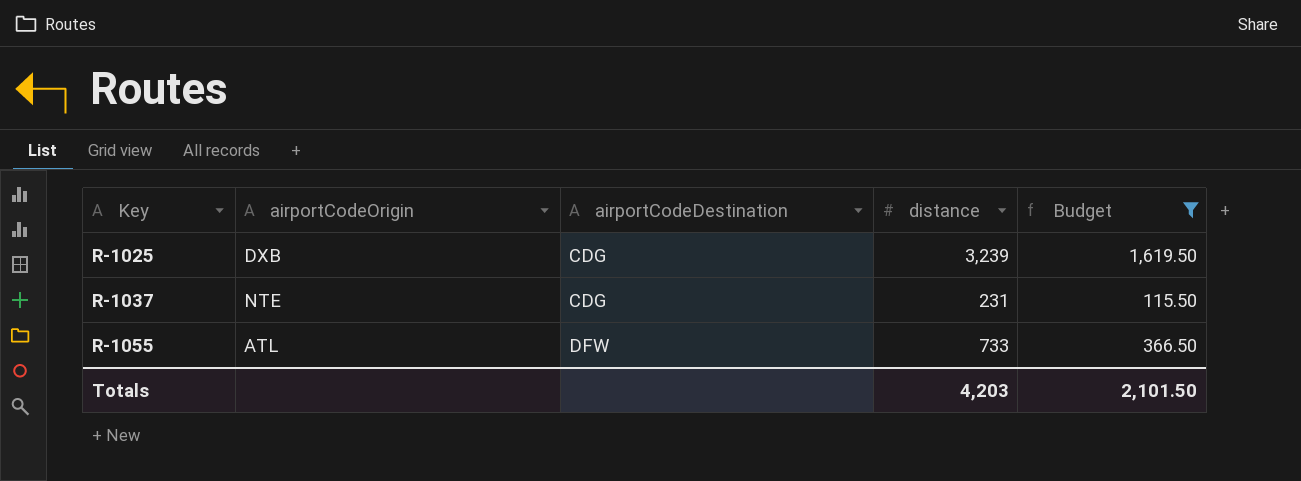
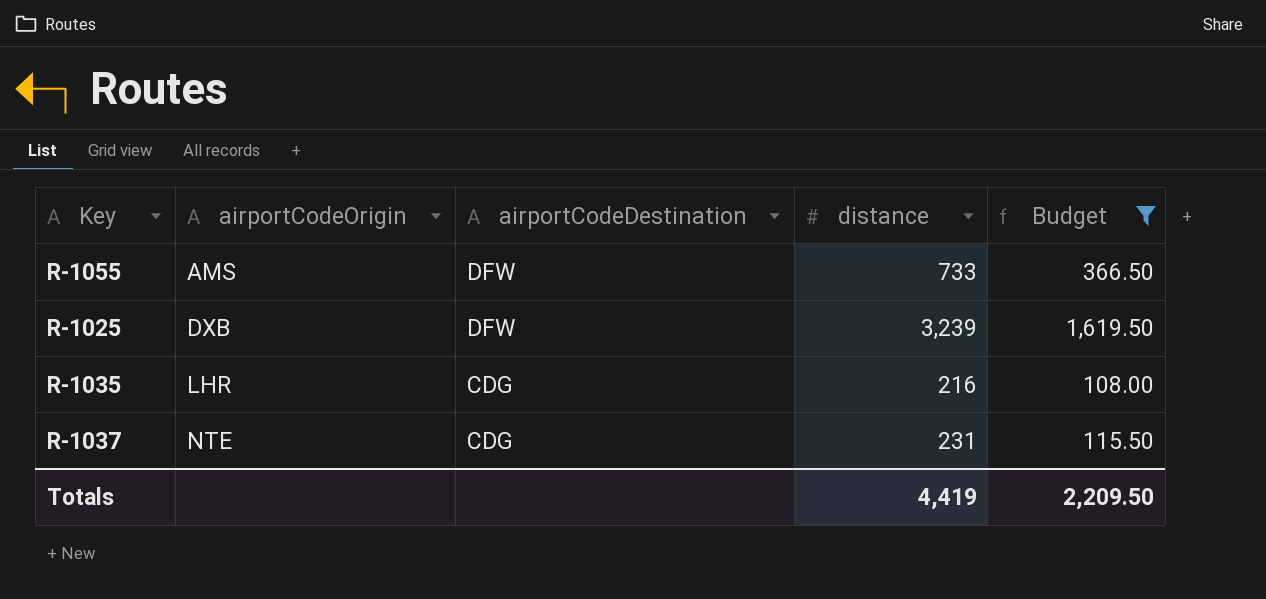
row order: Key ascending -> airportCodeOrigin ascending
R-1055 | airportCodeOrigin: ATL -> AMS
R-1025 | airportCodeDestination: CDG -> DFW
row R-1035: none -> LHR | CDG | 216 | 108.00
Totals | distance: 4,203 -> 4,419
Totals | Budget: 2,101.50 -> 2,209.50

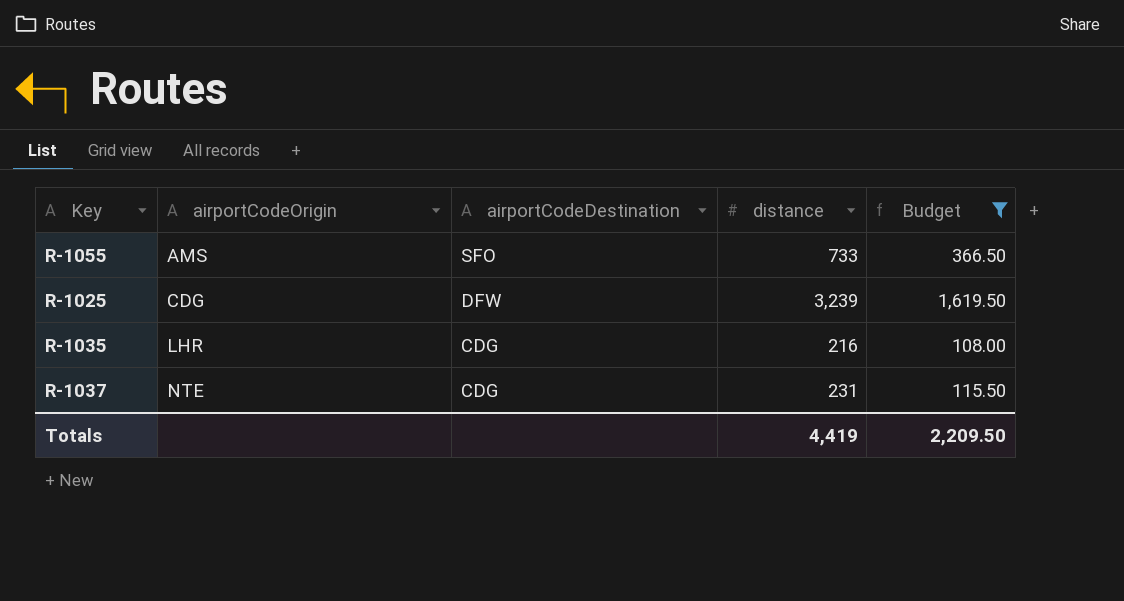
R-1055 | airportCodeDestination: DFW -> SFO
R-1025 | airportCodeOrigin: DXB -> CDG

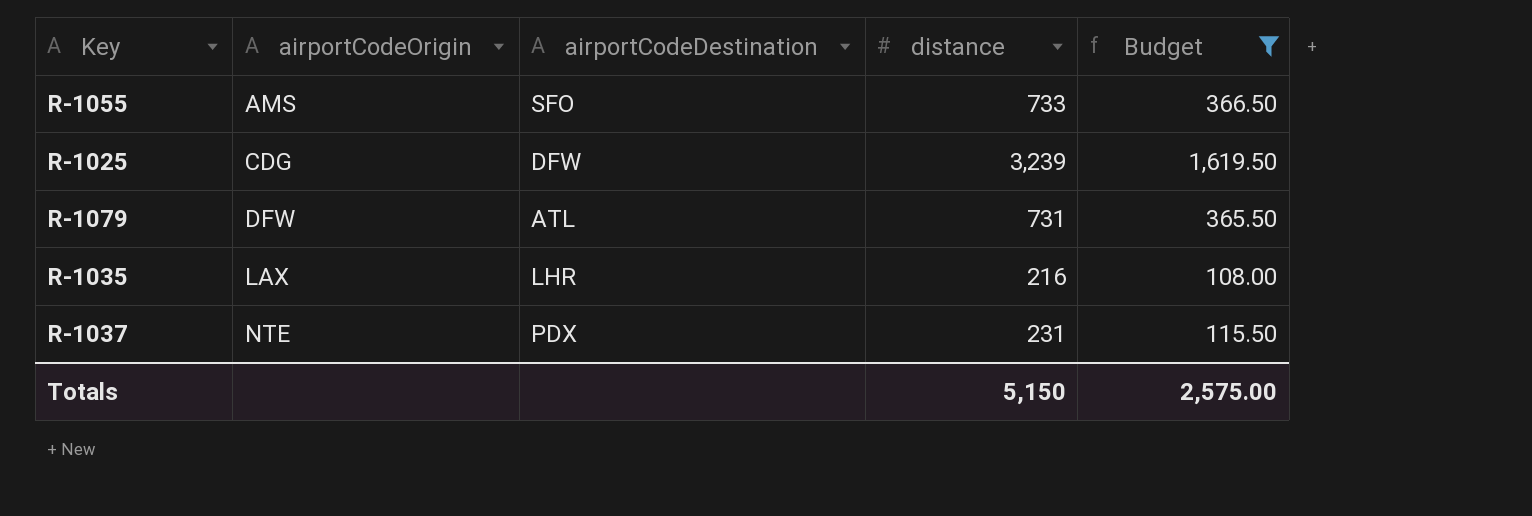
row R-1079: none -> DFW | ATL | 731 | 365.50
R-1035 | airportCodeOrigin: LHR -> LAX
R-1035 | airportCodeDestination: CDG -> LHR
R-1037 | airportCodeDestination: CDG -> PDX
Totals | distance: 4,419 -> 5,150
Totals | Budget: 2,209.50 -> 2,575.00

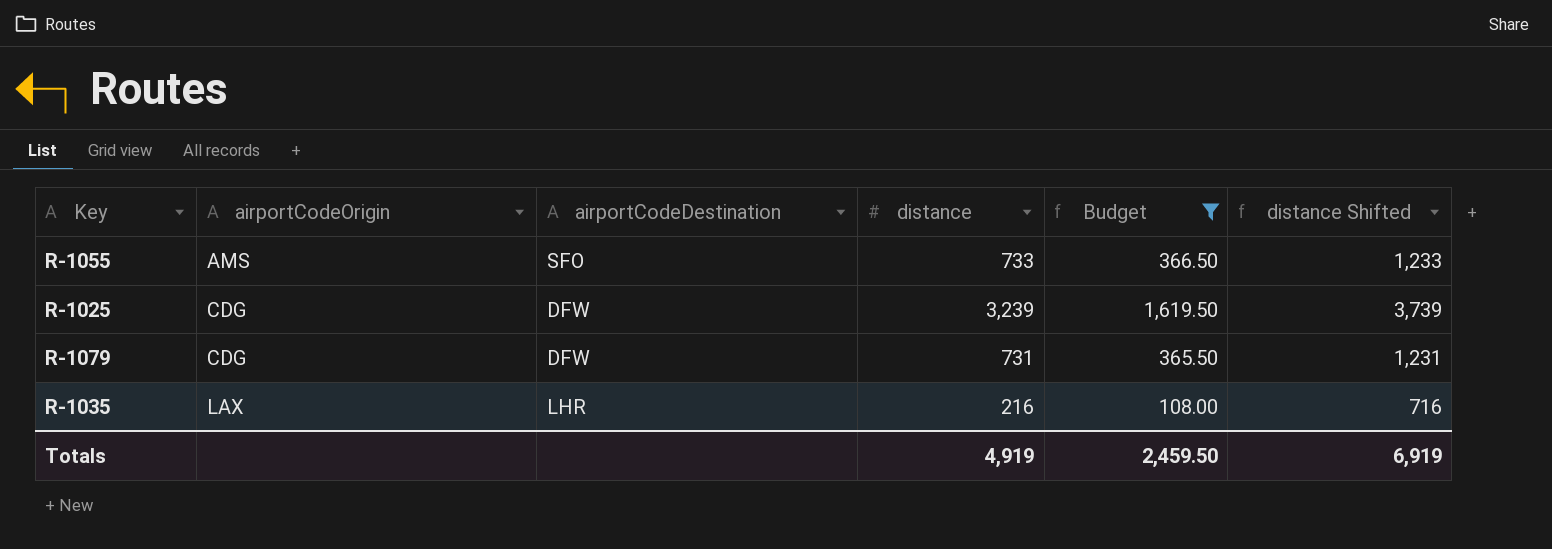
column distance Shifted | formula: none -> [distance] + 500
row R-1037: NTE | PDX | 231 | 115.50 -> none
R-1079 | airportCodeOrigin: DFW -> CDG
R-1079 | airportCodeDestination: ATL -> DFW
Totals | distance: 5,150 -> 4,919
Totals | Budget: 2,575.00 -> 2,459.50

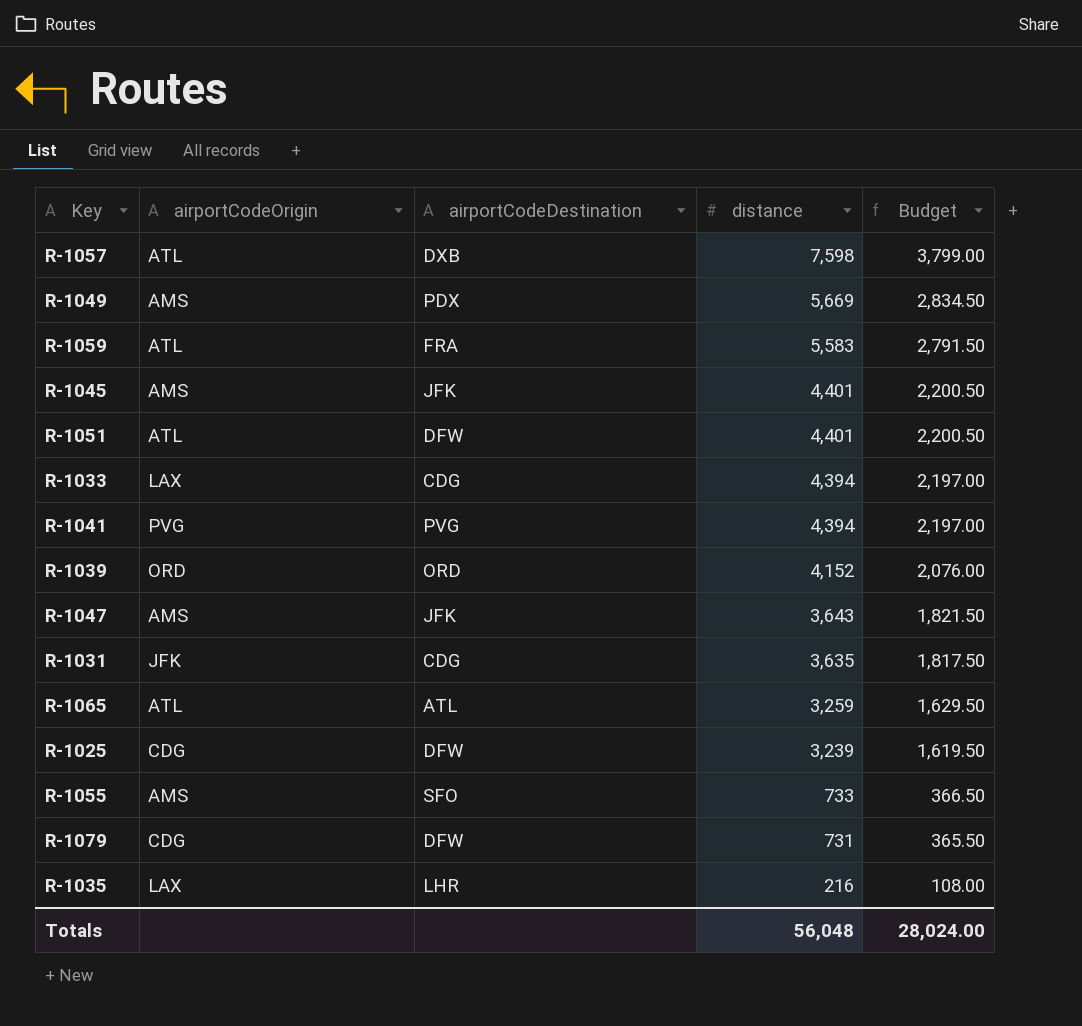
filter: Budget <= 1,619.50 -> none
row order: airportCodeOrigin ascending -> distance descending
column distance Shifted | formula: [distance] + 500 -> none
Totals | distance: 4,919 -> 56,048
Totals | Budget: 2,459.50 -> 28,024.00

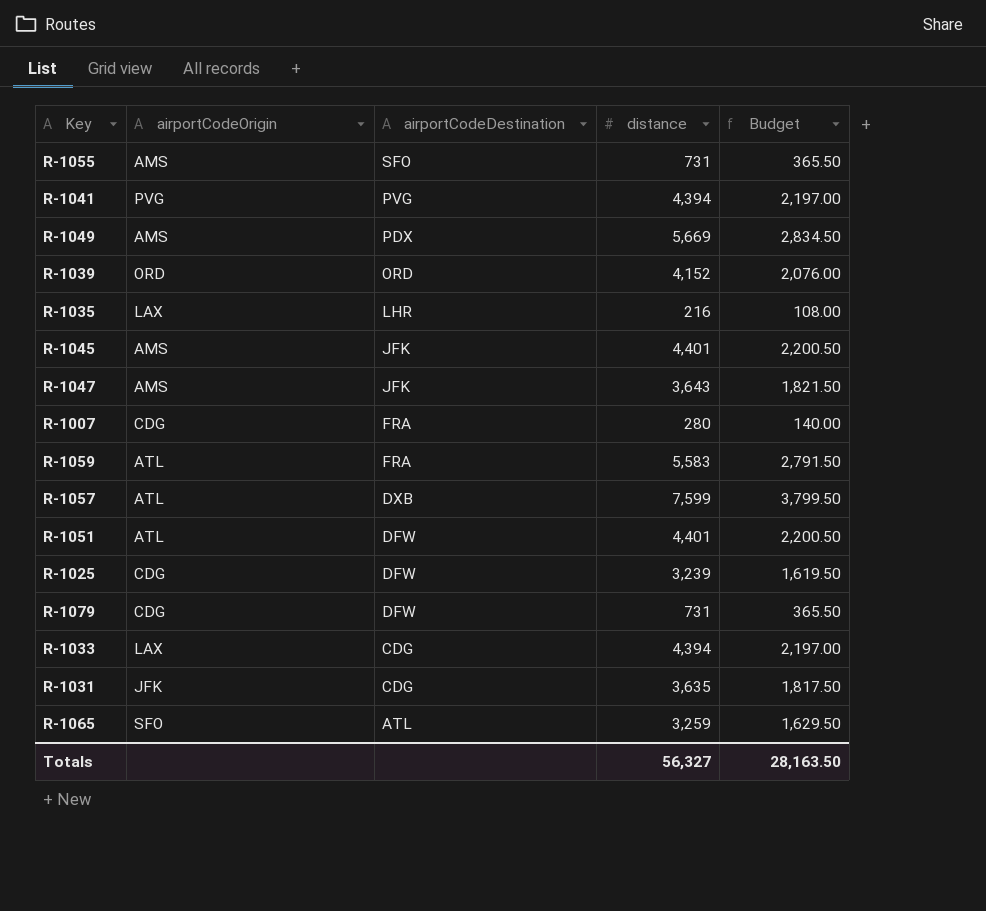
row order: distance descending -> airportCodeDestination descending
R-1055 | distance: 733 -> 731
R-1055 | Budget: 366.50 -> 365.50
row R-1007: none -> CDG | FRA | 280 | 140.00
R-1057 | distance: 7,598 -> 7,599
R-1057 | Budget: 3,799.00 -> 3,799.50
R-1065 | airportCodeOrigin: ATL -> SFO
Totals | distance: 56,048 -> 56,327
Totals | Budget: 28,024.00 -> 28,163.50

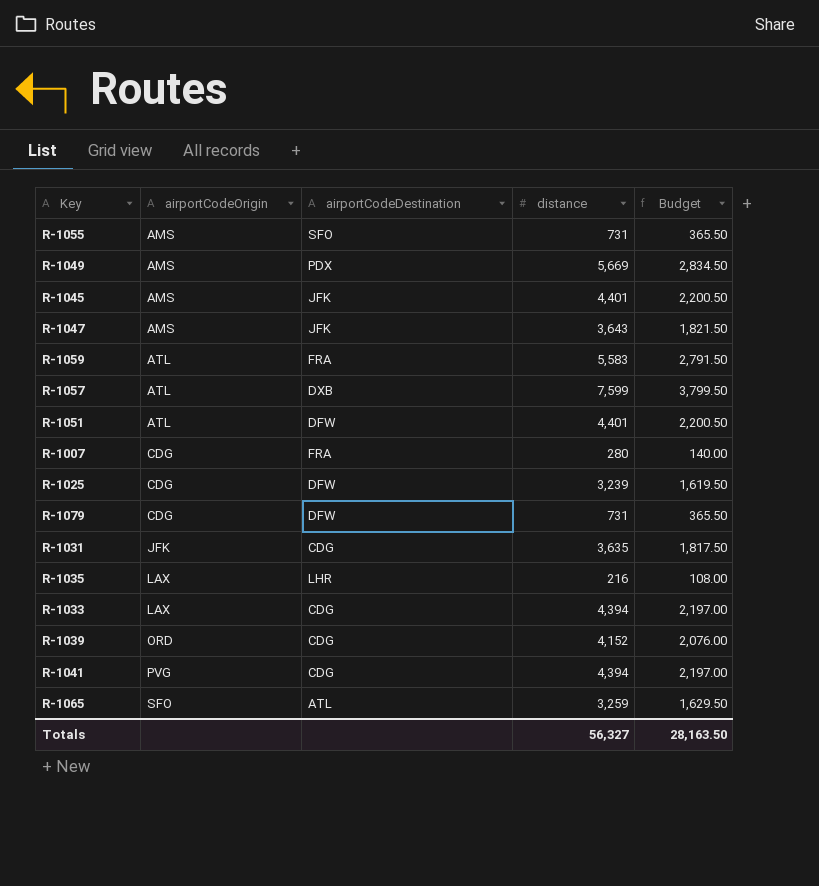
row order: airportCodeDestination descending -> airportCodeOrigin ascending
R-1039 | airportCodeDestination: ORD -> CDG
R-1041 | airportCodeDestination: PVG -> CDG

